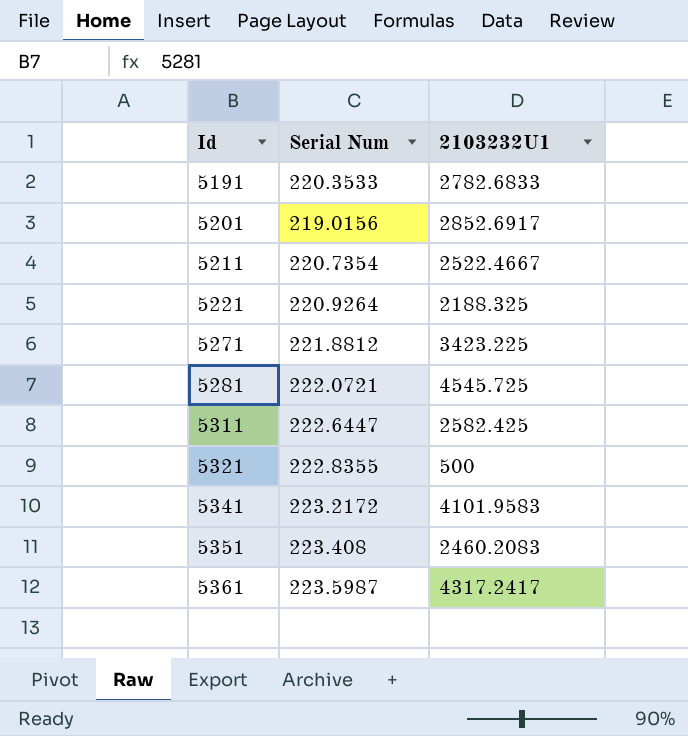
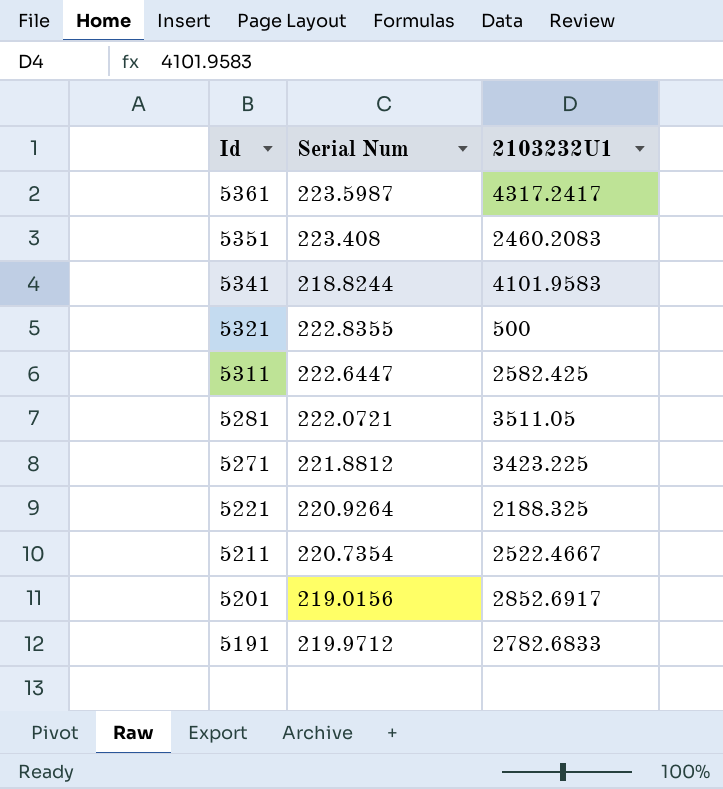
row order: Id ascending -> Id descending
5341 | Serial Num: 223.2172 -> 218.8244
5281 | 2103232U1: 4545.725 -> 3511.05
5191 | Serial Num: 220.3533 -> 219.9712

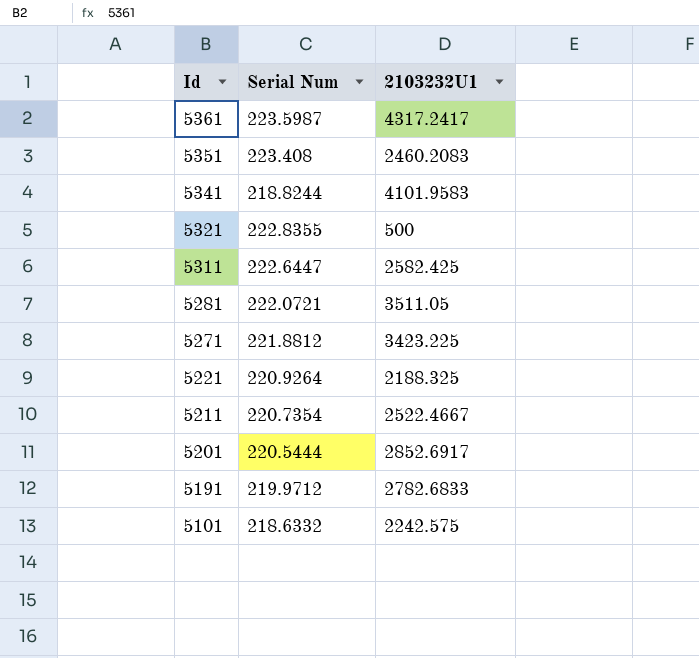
5201 | Serial Num: 219.0156 -> 220.5444
row 5101: none -> 218.6332 | 2242.575

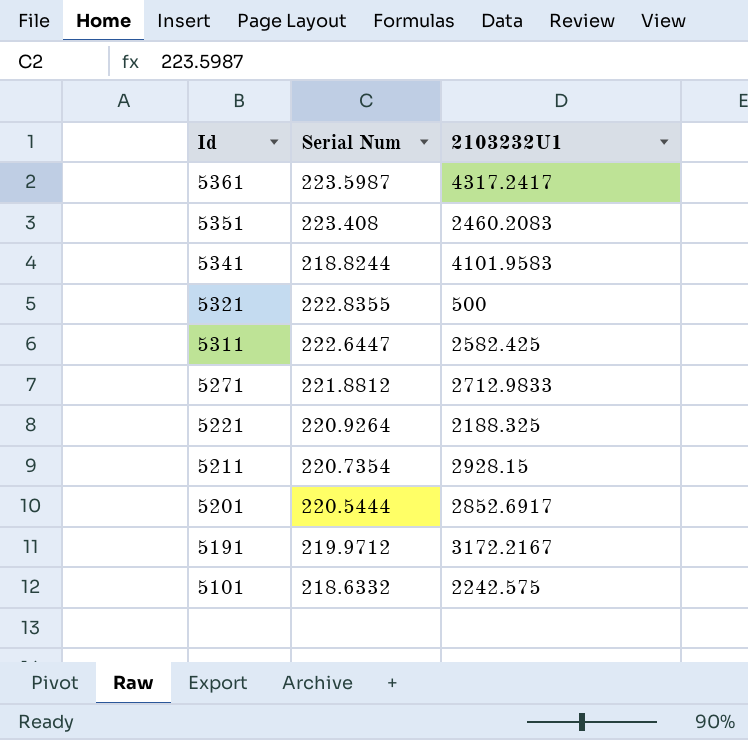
row 5281: 222.0721 | 3511.05 -> none
5271 | 2103232U1: 3423.225 -> 2712.9833
5211 | 2103232U1: 2522.4667 -> 2928.15
5191 | 2103232U1: 2782.6833 -> 3172.2167

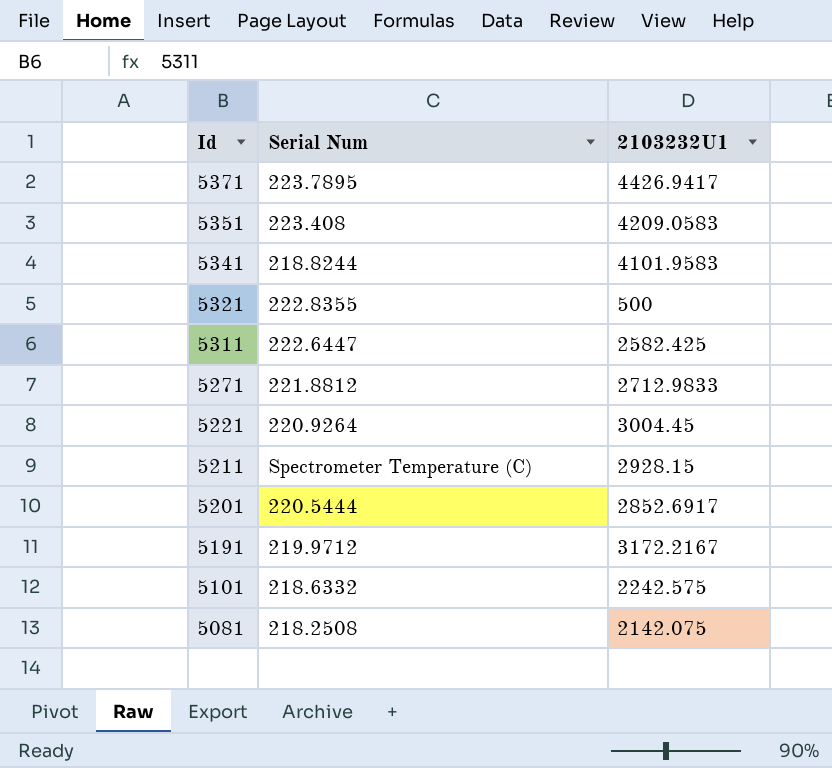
row 5361: 223.5987 | 4317.2417 -> none
row 5371: none -> 223.7895 | 4426.9417
5351 | 2103232U1: 2460.2083 -> 4209.0583
5221 | 2103232U1: 2188.325 -> 3004.45
5211 | Serial Num: 220.7354 -> Spectrometer Temperature (C)
row 5081: none -> 218.2508 | 2142.075

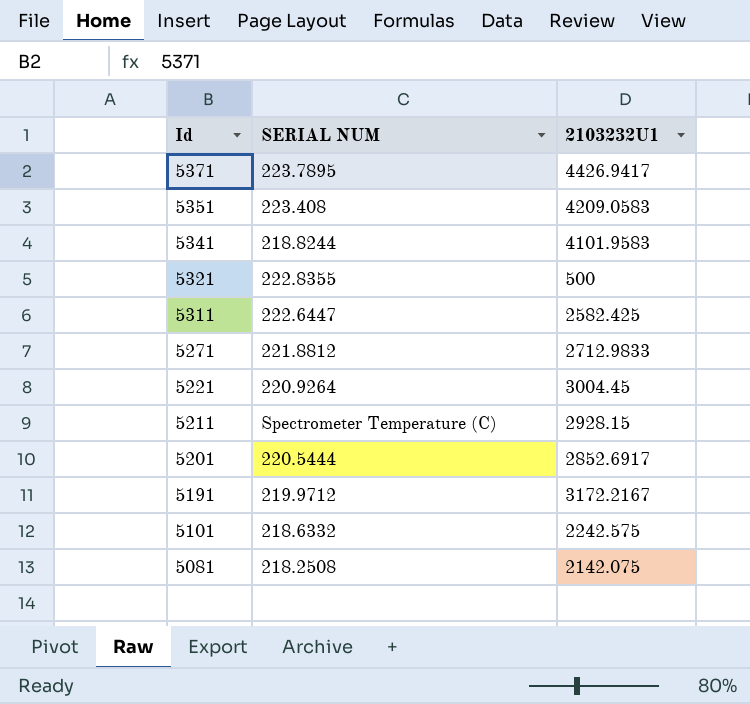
column name: Serial Num -> SERIAL NUM

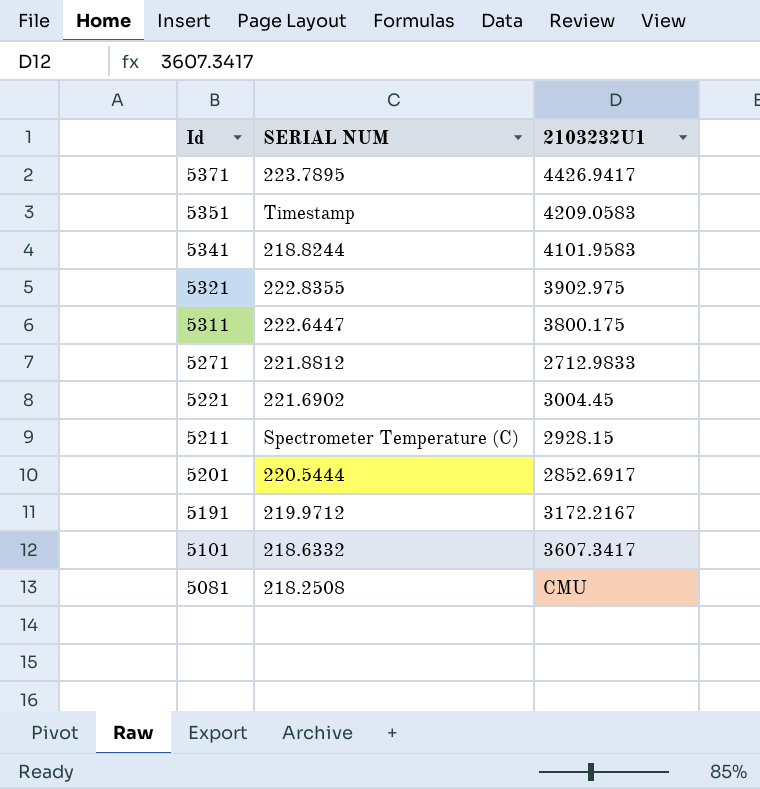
5351 | SERIAL NUM: 223.408 -> Timestamp
5321 | 2103232U1: 500 -> 3902.975
5311 | 2103232U1: 2582.425 -> 3800.175
5221 | SERIAL NUM: 220.9264 -> 221.6902
5101 | 2103232U1: 2242.575 -> 3607.3417
5081 | 2103232U1: 2142.075 -> CMU

